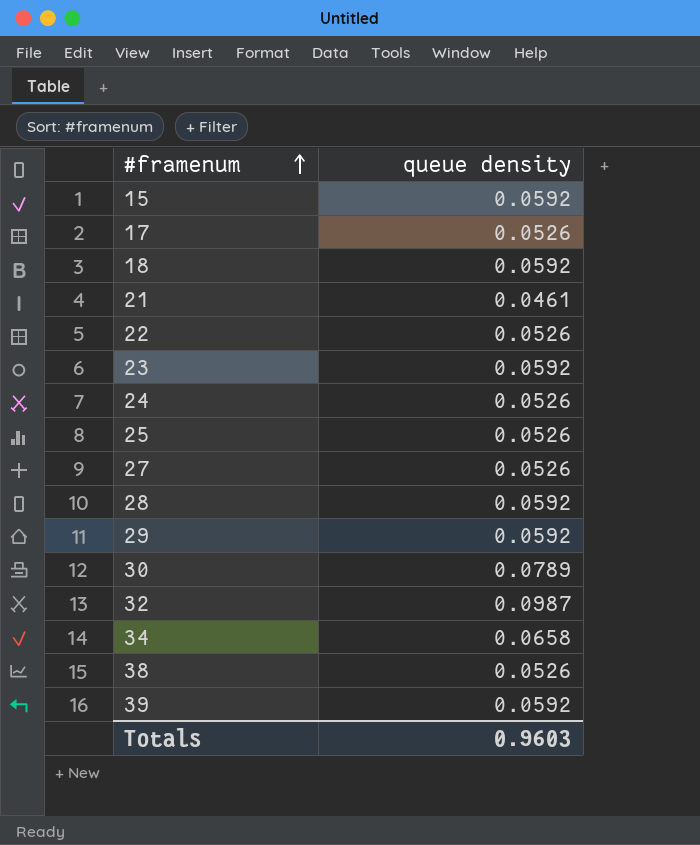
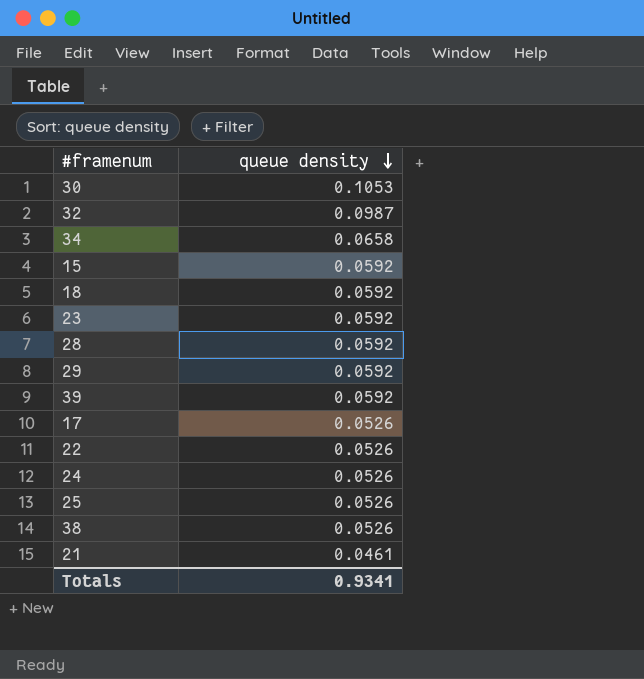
row order: #framenum ascending -> queue density descending
row 27: 0.0526 -> none
30 | queue density: 0.0789 -> 0.1053
Totals | queue density: 0.9603 -> 0.9341

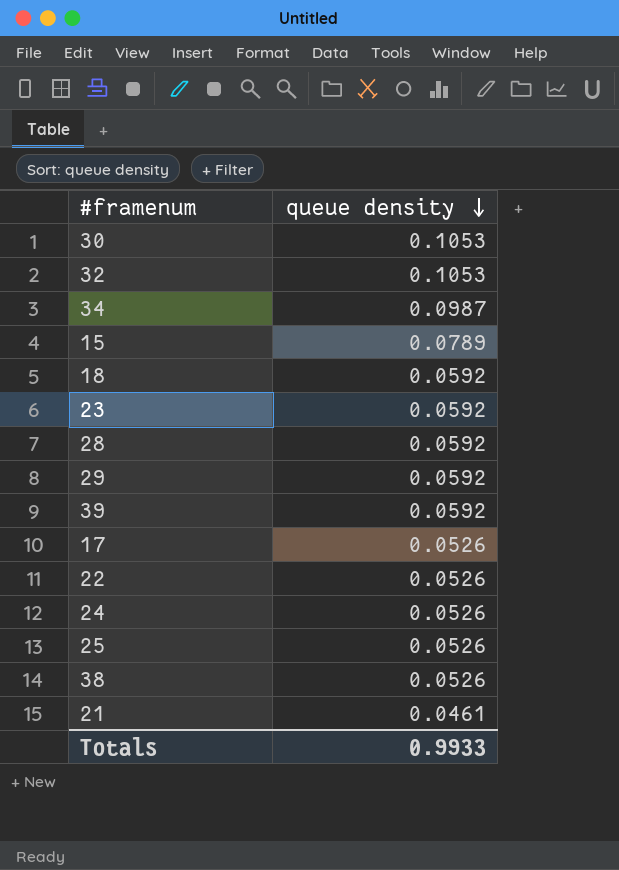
32 | queue density: 0.0987 -> 0.1053
34 | queue density: 0.0658 -> 0.0987
15 | queue density: 0.0592 -> 0.0789
Totals | queue density: 0.9341 -> 0.9933

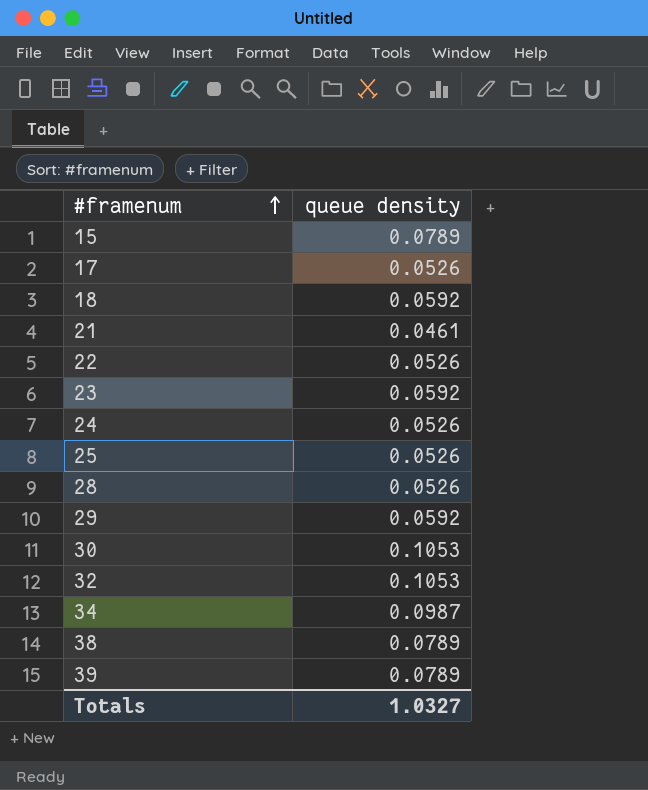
row order: queue density descending -> #framenum ascending
28 | queue density: 0.0592 -> 0.0526
38 | queue density: 0.0526 -> 0.0789
39 | queue density: 0.0592 -> 0.0789
Totals | queue density: 0.9933 -> 1.0327

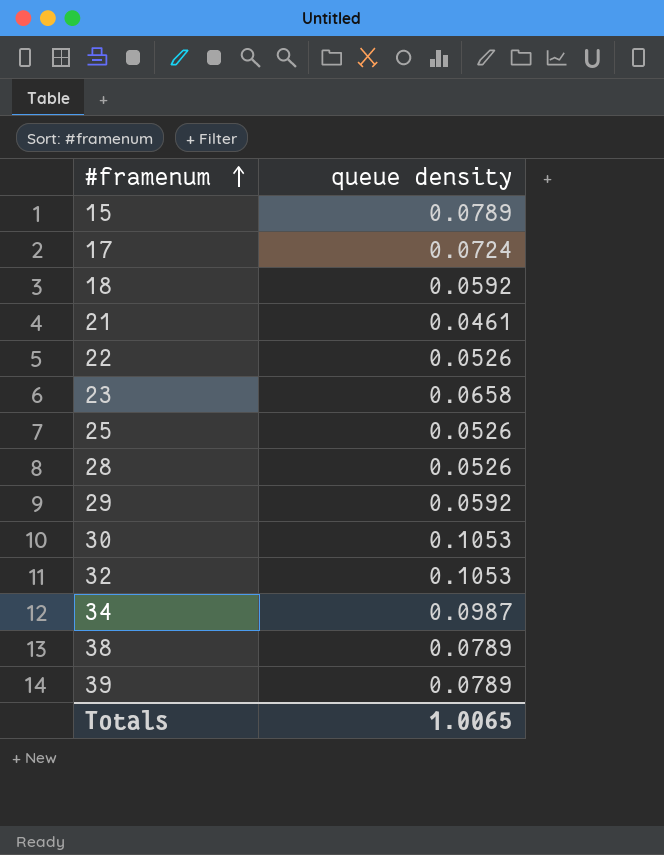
row 24: 0.0526 -> none
17 | queue density: 0.0526 -> 0.0724
23 | queue density: 0.0592 -> 0.0658
Totals | queue density: 1.0327 -> 1.0065

